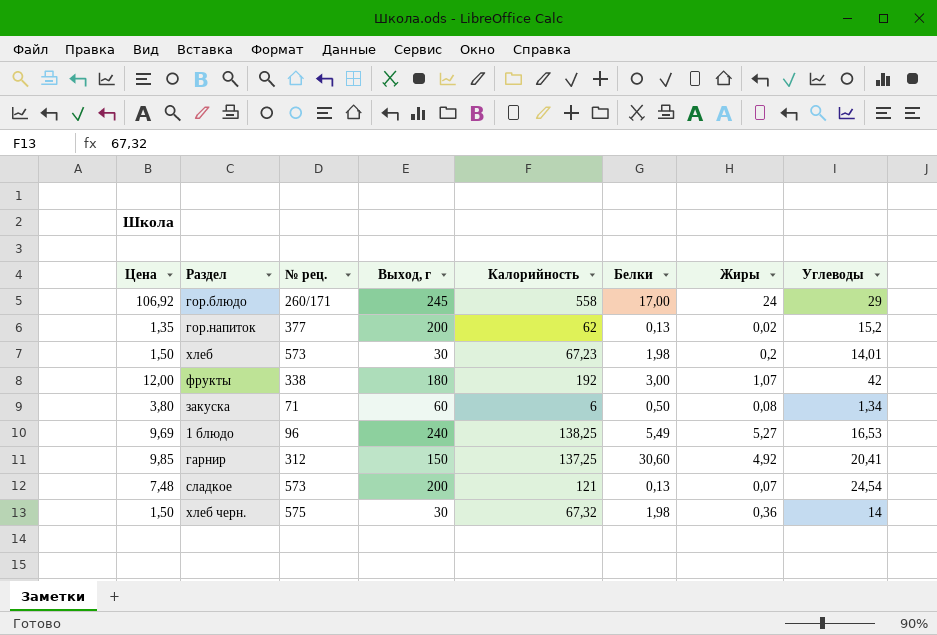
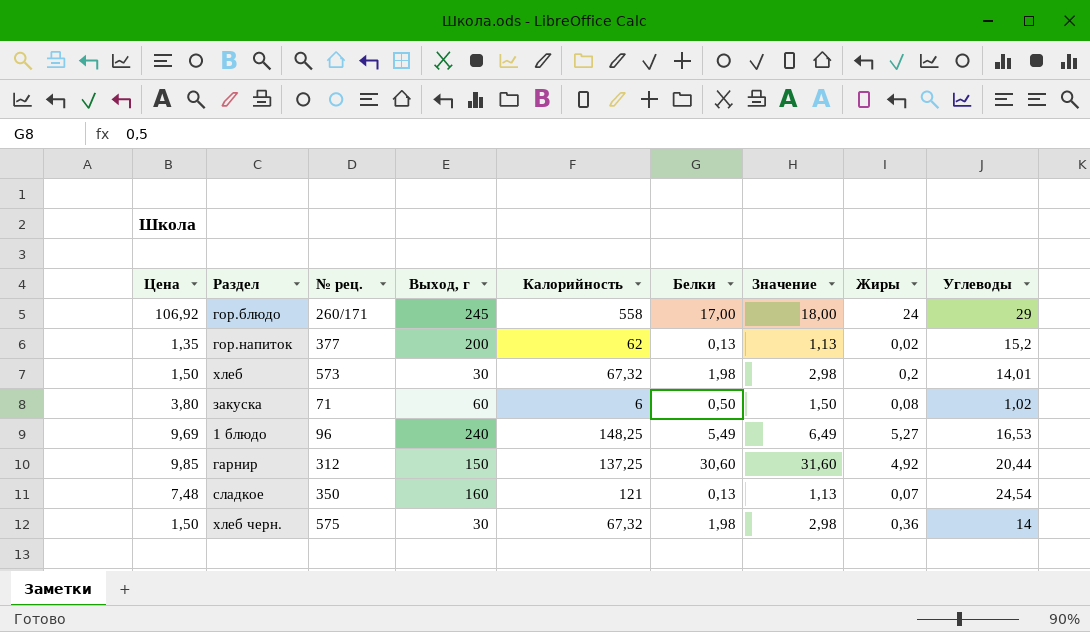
column Значение | formula: none -> [Белки] + 1
row фрукты: 12,00 | 338 | 180 | 192 | 3,00 | 1,07 | 42 -> none
хлеб | Калорийность: 67,23 -> 67,32
закуска | Углеводы: 1,34 -> 1,02
1 блюдо | Калорийность: 138,25 -> 148,25
гарнир | Углеводы: 20,41 -> 20,44
сладкое | № рец.: 573 -> 350
сладкое | Выход, г: 200 -> 160

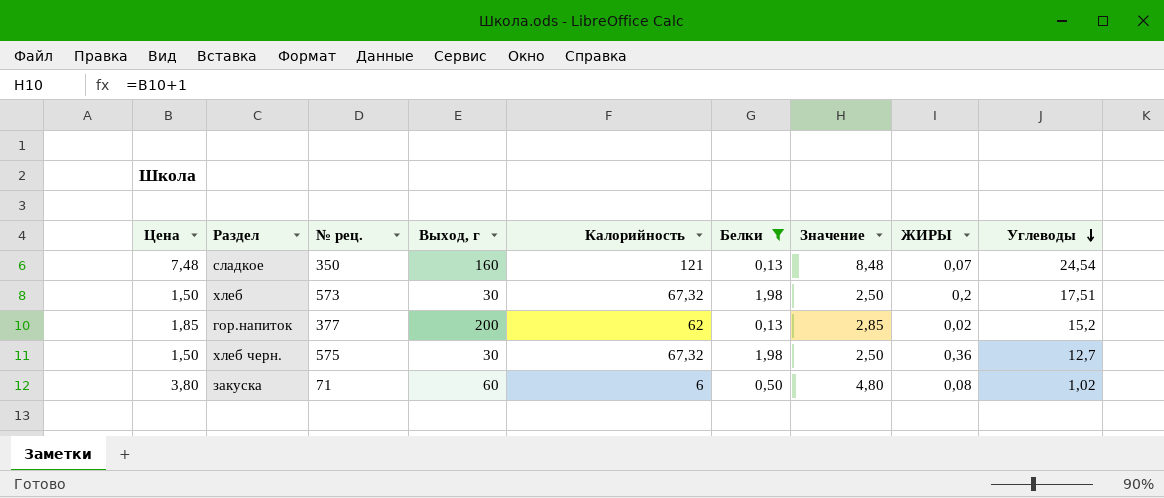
filter: none -> Белки <= 1,98
row order: none -> Углеводы descending
column Значение | formula: [Белки] + 1 -> [Цена] + 1
column name: Жиры -> ЖИРЫ
хлеб | Углеводы: 14,01 -> 17,51
гор.напиток | Цена: 1,35 -> 1,85
хлеб черн. | Углеводы: 14 -> 12,7

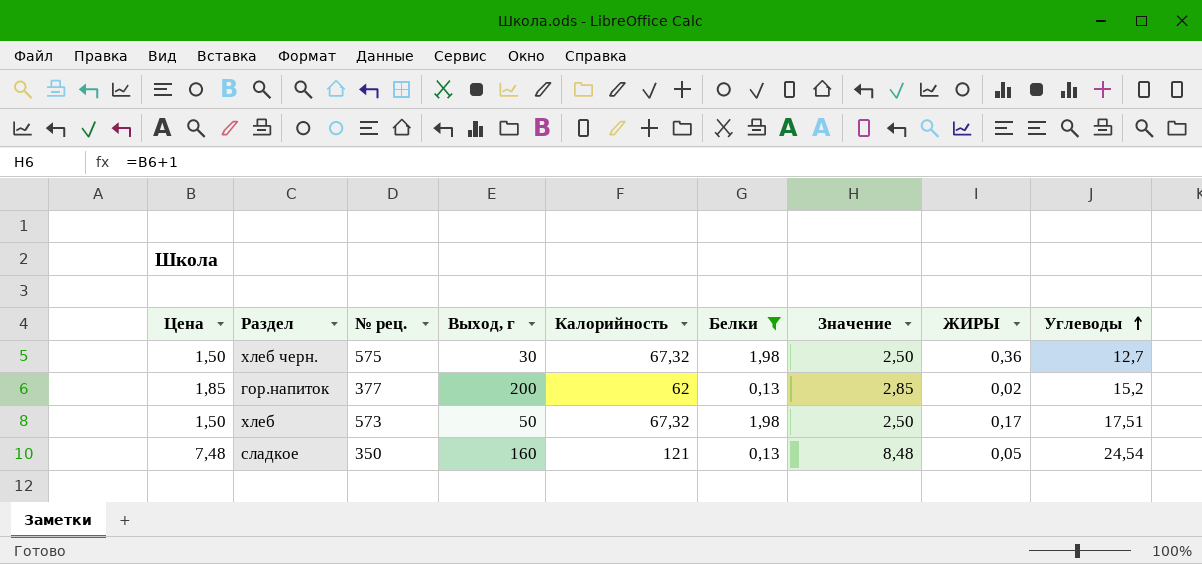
row order: Углеводы descending -> Углеводы ascending
row закуска: 3,80 | 71 | 60 | 6 | 0,50 | 4,80 | 0,08 | 1,02 -> none
хлеб | Выход, г: 30 -> 50
хлеб | ЖИРЫ: 0,2 -> 0,17
сладкое | ЖИРЫ: 0,07 -> 0,05

